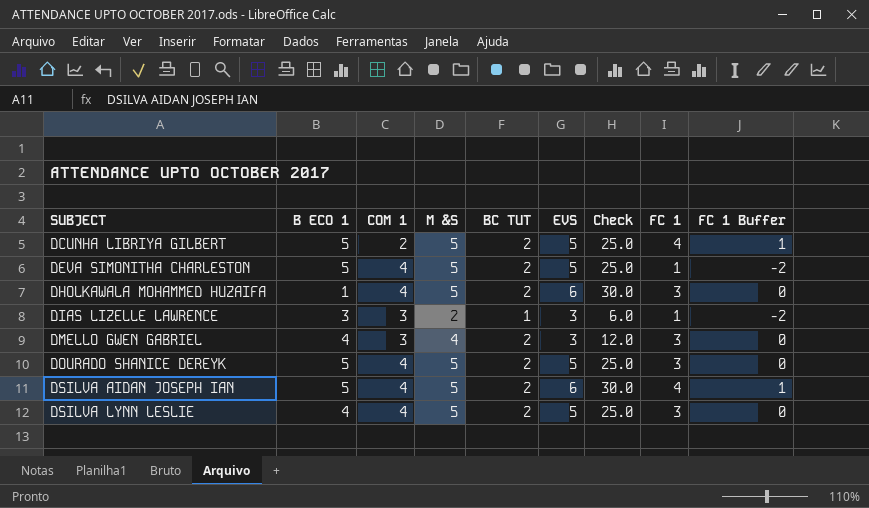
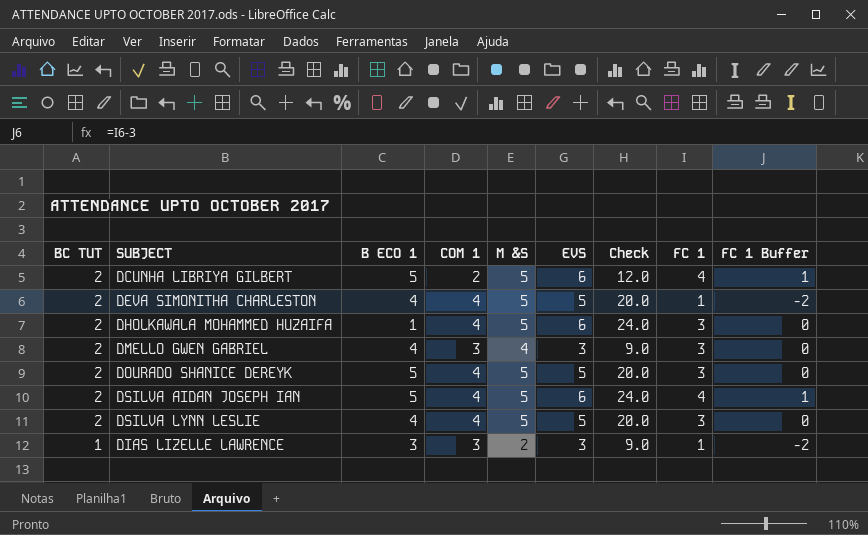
row order: SUBJECT ascending -> BC TUT descending
column BC TUT | position: 5 -> 1
column Check | formula: [M &S] * [EVS] -> [COM 1] * [EVS]
DCUNHA LIBRIYA GILBERT | EVS: 5 -> 6
DEVA SIMONITHA CHARLESTON | B ECO 1: 5 -> 4

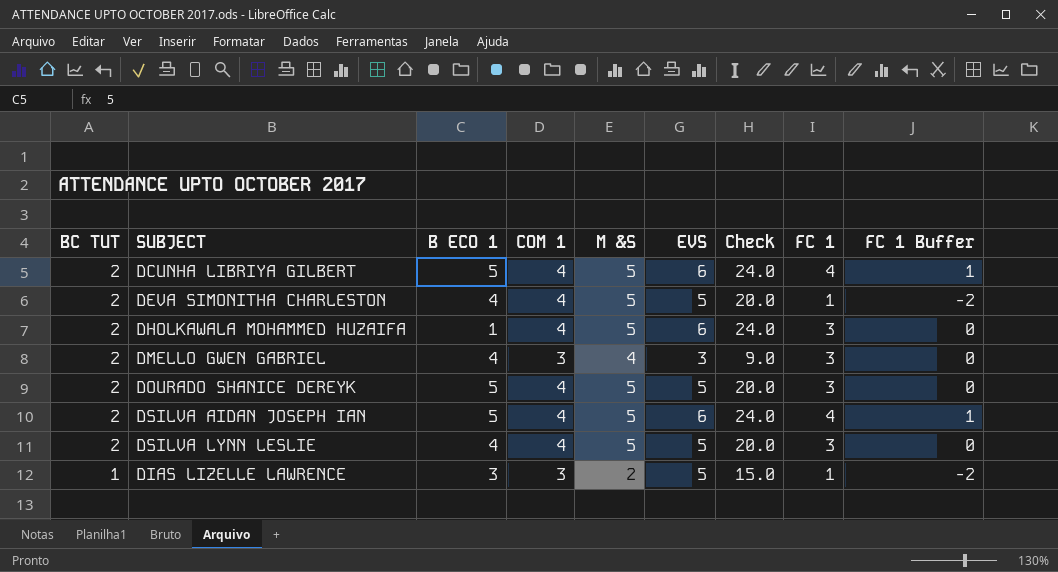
DCUNHA LIBRIYA GILBERT | COM 1: 2 -> 4
DCUNHA LIBRIYA GILBERT | Check: 12.0 -> 24.0
DIAS LIZELLE LAWRENCE | EVS: 3 -> 5
DIAS LIZELLE LAWRENCE | Check: 9.0 -> 15.0

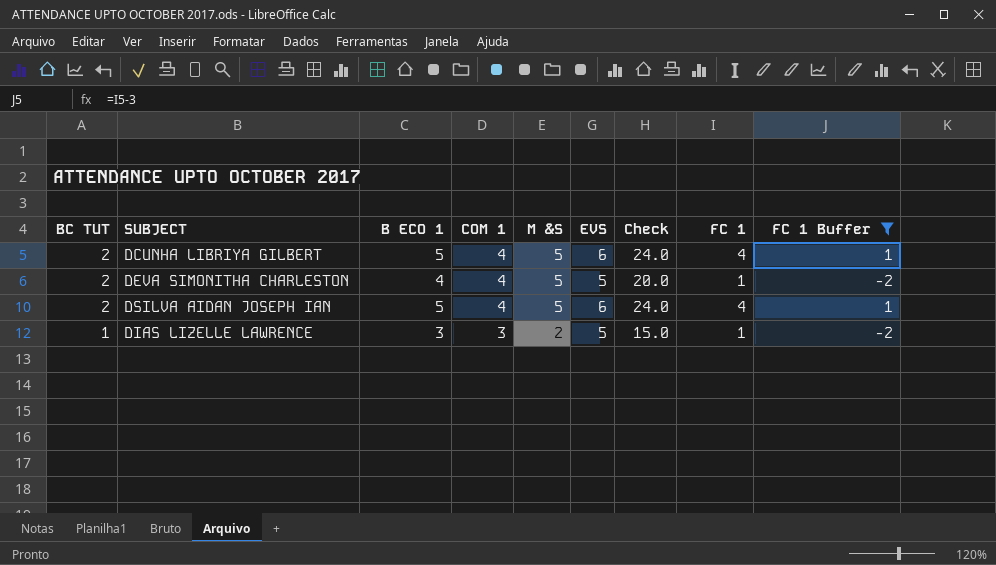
filter: none -> FC 1 Buffer != 0

